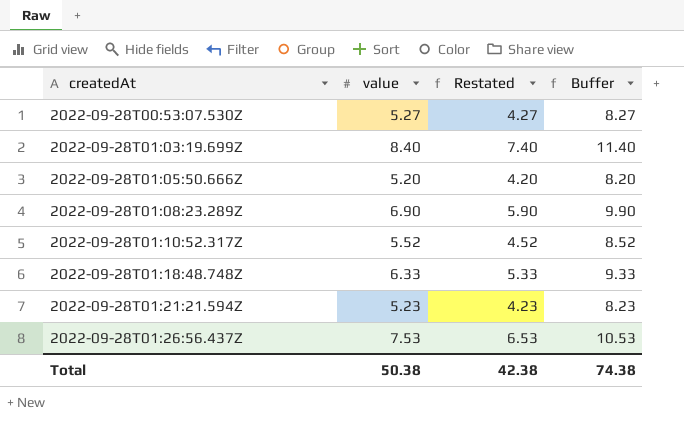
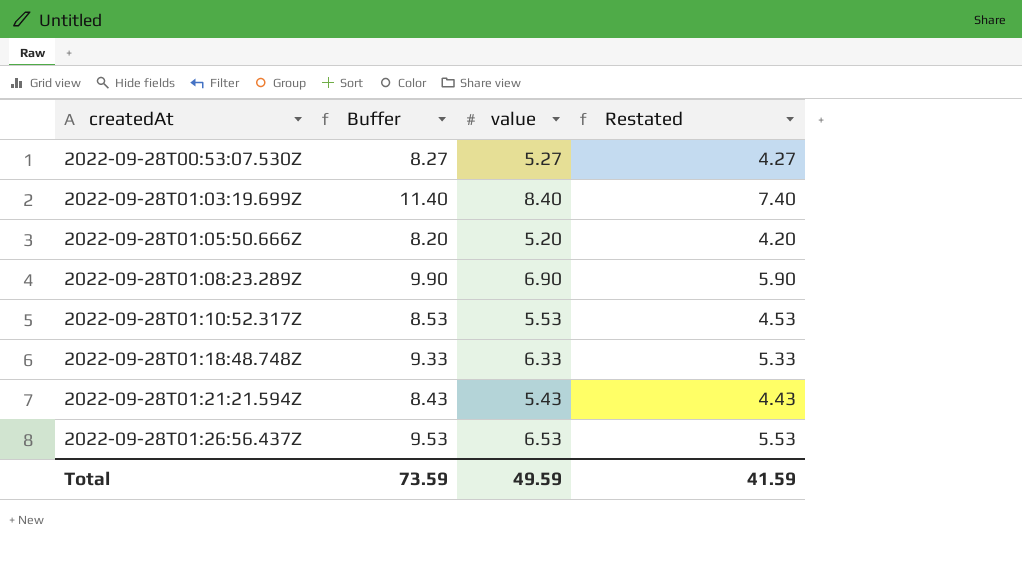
column Buffer | position: 4 -> 2
2022-09-28T01:10:52.317Z | Buffer: 8.52 -> 8.53
2022-09-28T01:10:52.317Z | value: 5.52 -> 5.53
2022-09-28T01:10:52.317Z | Restated: 4.52 -> 4.53
2022-09-28T01:21:21.594Z | Buffer: 8.23 -> 8.43
2022-09-28T01:21:21.594Z | value: 5.23 -> 5.43
2022-09-28T01:21:21.594Z | Restated: 4.23 -> 4.43
2022-09-28T01:26:56.437Z | Buffer: 10.53 -> 9.53
2022-09-28T01:26:56.437Z | value: 7.53 -> 6.53
2022-09-28T01:26:56.437Z | Restated: 6.53 -> 5.53
Total | Buffer: 74.38 -> 73.59
Total | value: 50.38 -> 49.59
Total | Restated: 42.38 -> 41.59

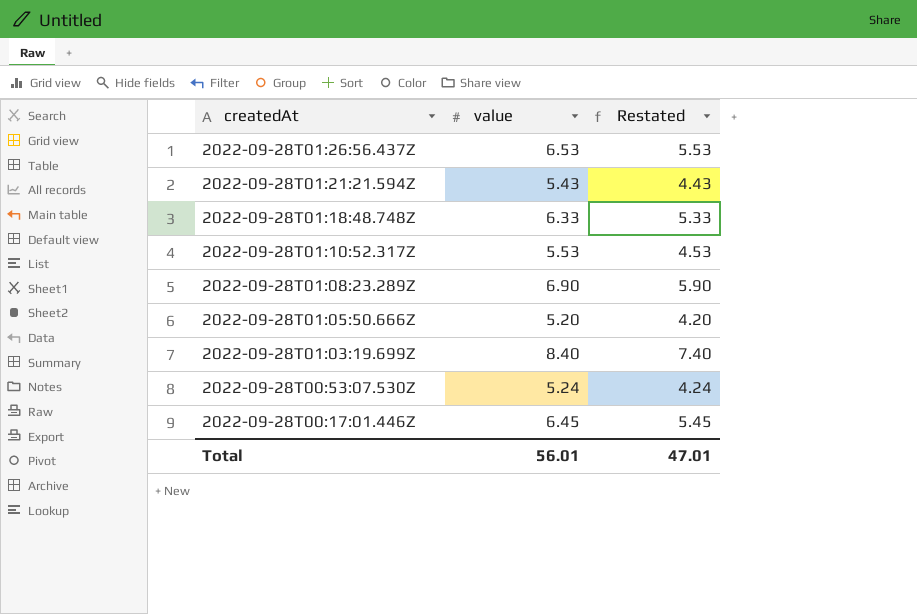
row order: createdAt ascending -> createdAt descending
column Buffer | formula: [value] + 3 -> none
2022-09-28T00:53:07.530Z | value: 5.27 -> 5.24
2022-09-28T00:53:07.530Z | Restated: 4.27 -> 4.24
row 2022-09-28T00:17:01.446Z: none -> 6.45 | 5.45
Total | value: 49.59 -> 56.01
Total | Restated: 41.59 -> 47.01

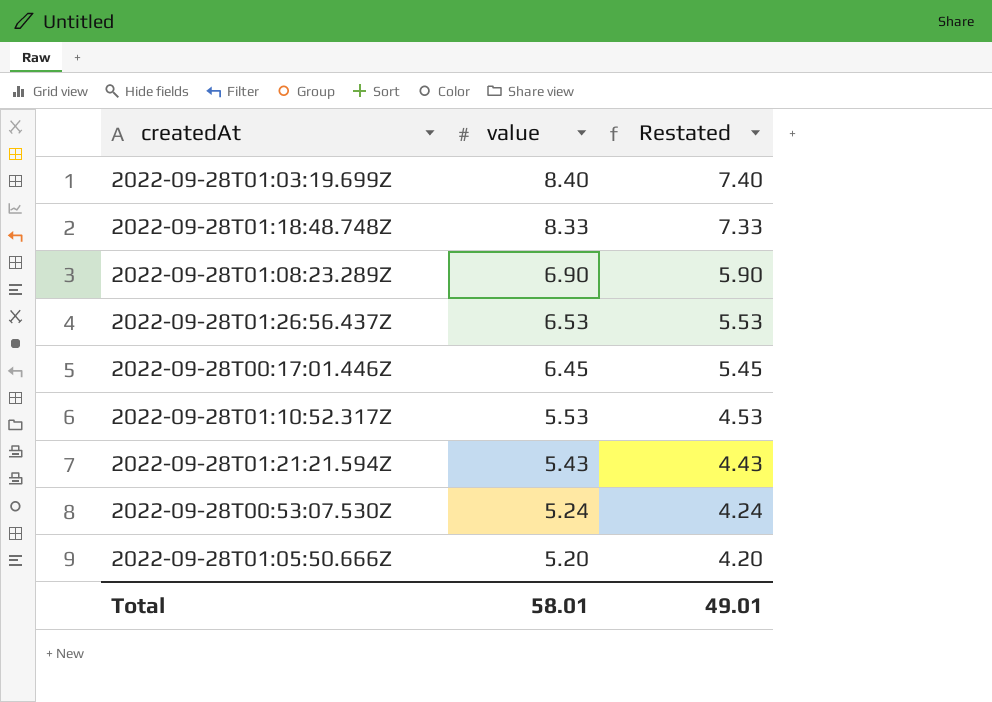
row order: createdAt descending -> value descending
2022-09-28T01:18:48.748Z | value: 6.33 -> 8.33
2022-09-28T01:18:48.748Z | Restated: 5.33 -> 7.33
Total | value: 56.01 -> 58.01
Total | Restated: 47.01 -> 49.01

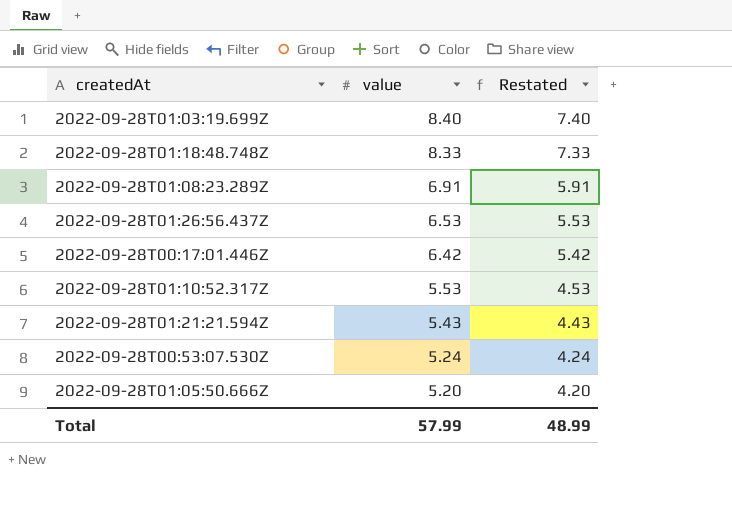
2022-09-28T01:08:23.289Z | value: 6.90 -> 6.91
2022-09-28T01:08:23.289Z | Restated: 5.90 -> 5.91
2022-09-28T00:17:01.446Z | value: 6.45 -> 6.42
2022-09-28T00:17:01.446Z | Restated: 5.45 -> 5.42
Total | value: 58.01 -> 57.99
Total | Restated: 49.01 -> 48.99

